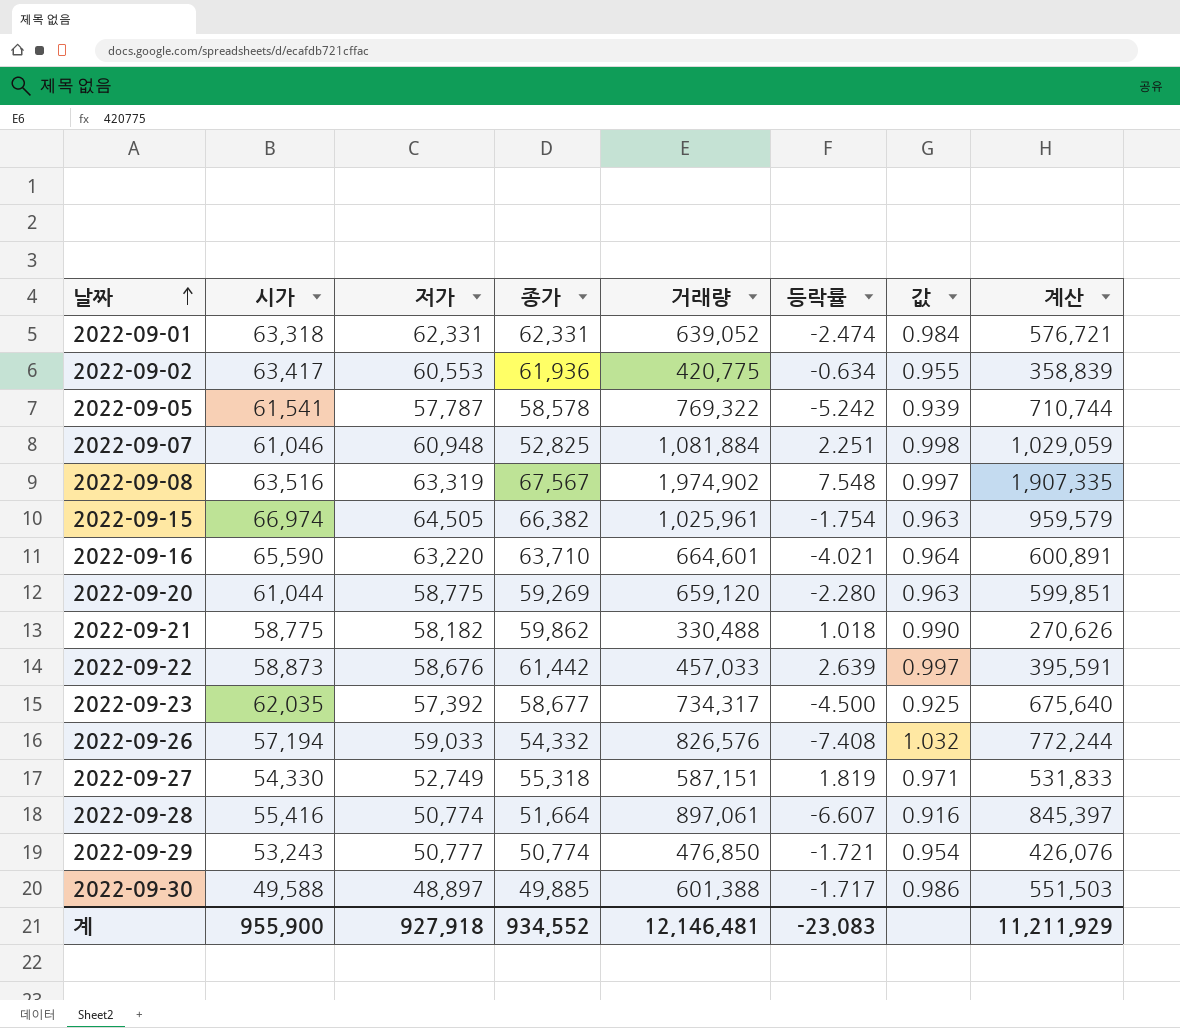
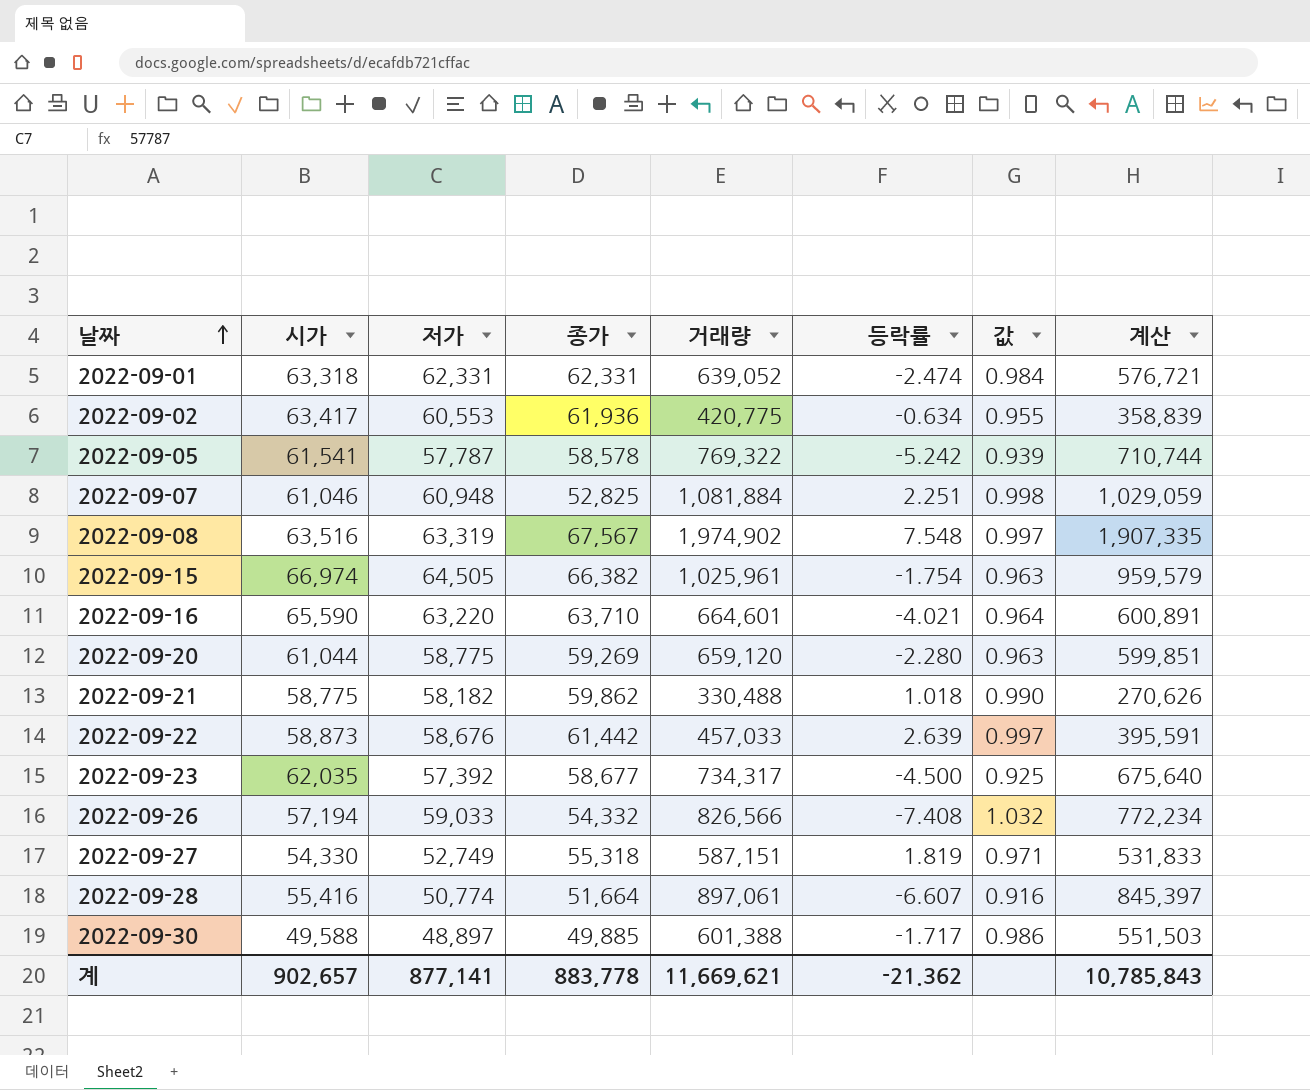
row 2022-09-29: 53,243 | 50,777 | 50,774 | 476,850 | -1.721 | 0.954 | 426,076 -> none
2022-09-26 | 거래량: 826,576 -> 826,566
2022-09-26 | 계산: 772,244 -> 772,234
계 | 시가: 955,900 -> 902,657
계 | 저가: 927,918 -> 877,141
계 | 종가: 934,552 -> 883,778
계 | 거래량: 12,146,481 -> 11,669,621
계 | 등락률: -23.083 -> -21.362
계 | 계산: 11,211,929 -> 10,785,843

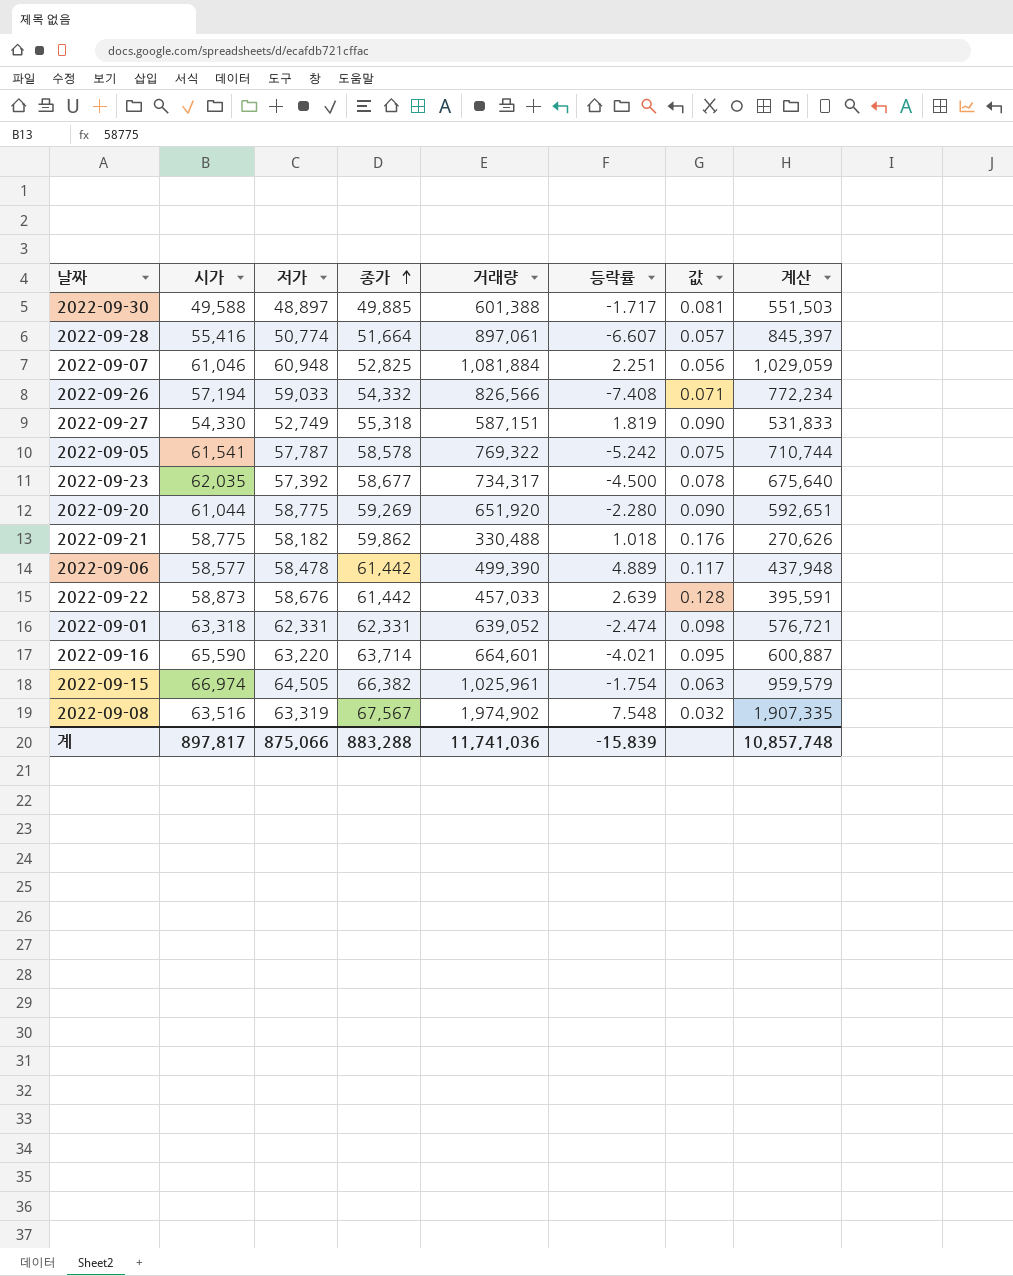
row order: 날짜 ascending -> 종가 ascending
column 값 | formula: [저가] / [시가] -> [저가] / [거래량]
row 2022-09-02: 63,417 | 60,553 | 61,936 | 420,775 | -0.634 | 0.955 | 358,839 -> none
2022-09-20 | 거래량: 659,120 -> 651,920
2022-09-20 | 계산: 599,851 -> 592,651
row 2022-09-06: none -> 58,577 | 58,478 | 61,442 | 499,390 | 4.889 | 0.117 | 437,948
2022-09-16 | 종가: 63,710 -> 63,714
2022-09-16 | 계산: 600,891 -> 600,887
계 | 시가: 902,657 -> 897,817
계 | 저가: 877,141 -> 875,066
계 | 종가: 883,778 -> 883,288
계 | 거래량: 11,669,621 -> 11,741,036
계 | 등락률: -21.362 -> -15.839
계 | 계산: 10,785,843 -> 10,857,748

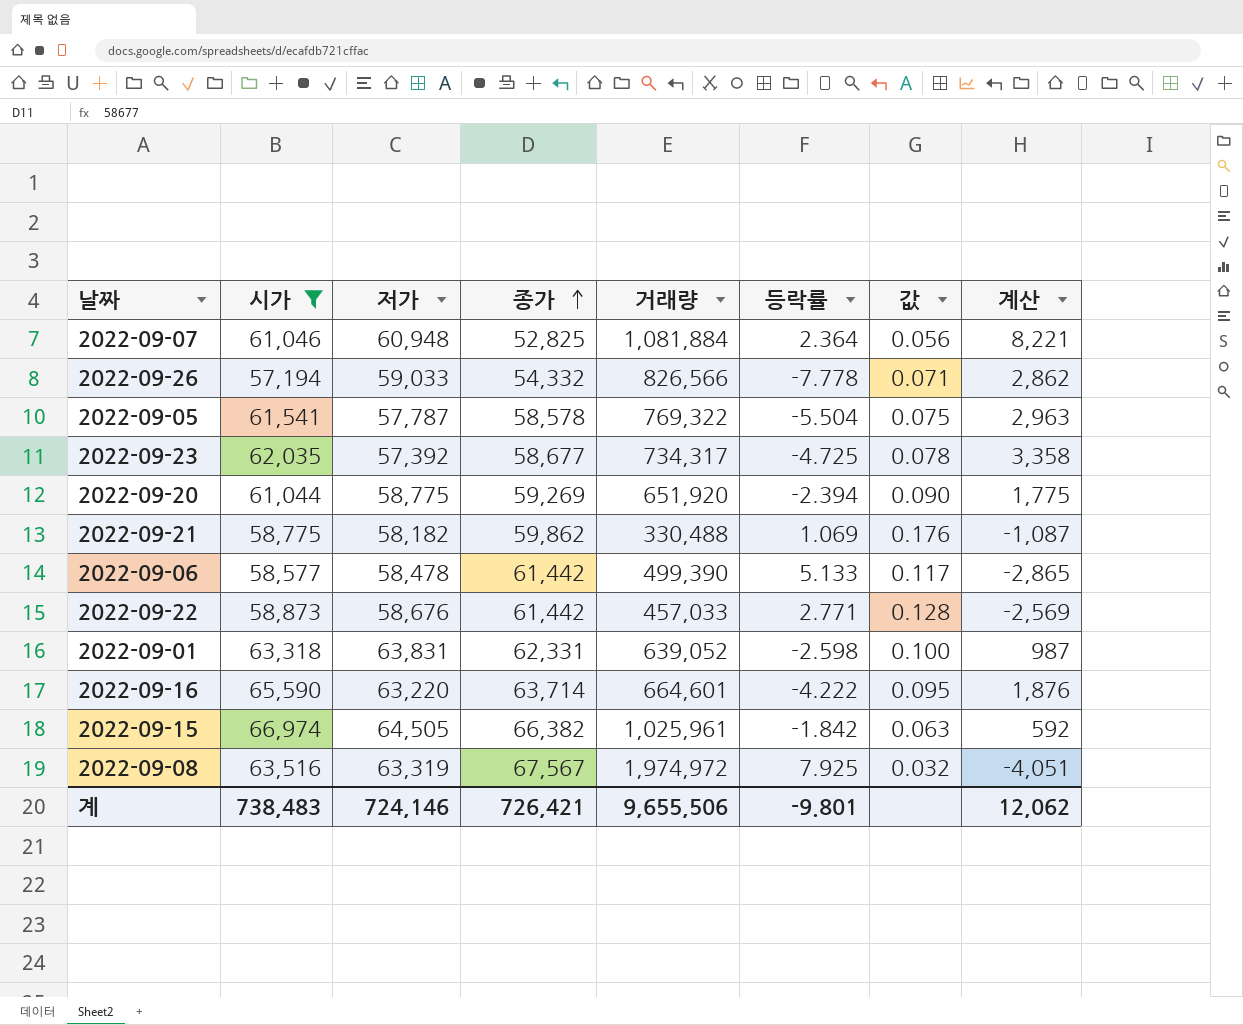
filter: none -> 시가 >= 57,194
column 계산 | formula: [거래량] - [종가] -> [시가] - [종가]
2022-09-07 | 등락률: 2.251 -> 2.364
2022-09-26 | 등락률: -7.408 -> -7.778
2022-09-05 | 등락률: -5.242 -> -5.504
2022-09-23 | 등락률: -4.500 -> -4.725
2022-09-20 | 등락률: -2.280 -> -2.394
2022-09-21 | 등락률: 1.018 -> 1.069
2022-09-06 | 등락률: 4.889 -> 5.133
2022-09-22 | 등락률: 2.639 -> 2.771
2022-09-01 | 저가: 62,331 -> 63,831
2022-09-01 | 등락률: -2.474 -> -2.598
2022-09-01 | 값: 0.098 -> 0.100
2022-09-16 | 등락률: -4.021 -> -4.222
2022-09-15 | 등락률: -1.754 -> -1.842
2022-09-08 | 거래량: 1,974,902 -> 1,974,972
2022-09-08 | 등락률: 7.548 -> 7.925
계 | 시가: 897,817 -> 738,483
계 | 저가: 875,066 -> 724,146
계 | 종가: 883,288 -> 726,421
계 | 거래량: 11,741,036 -> 9,655,506
계 | 등락률: -15.839 -> -9.801
계 | 계산: 10,857,748 -> 12,062

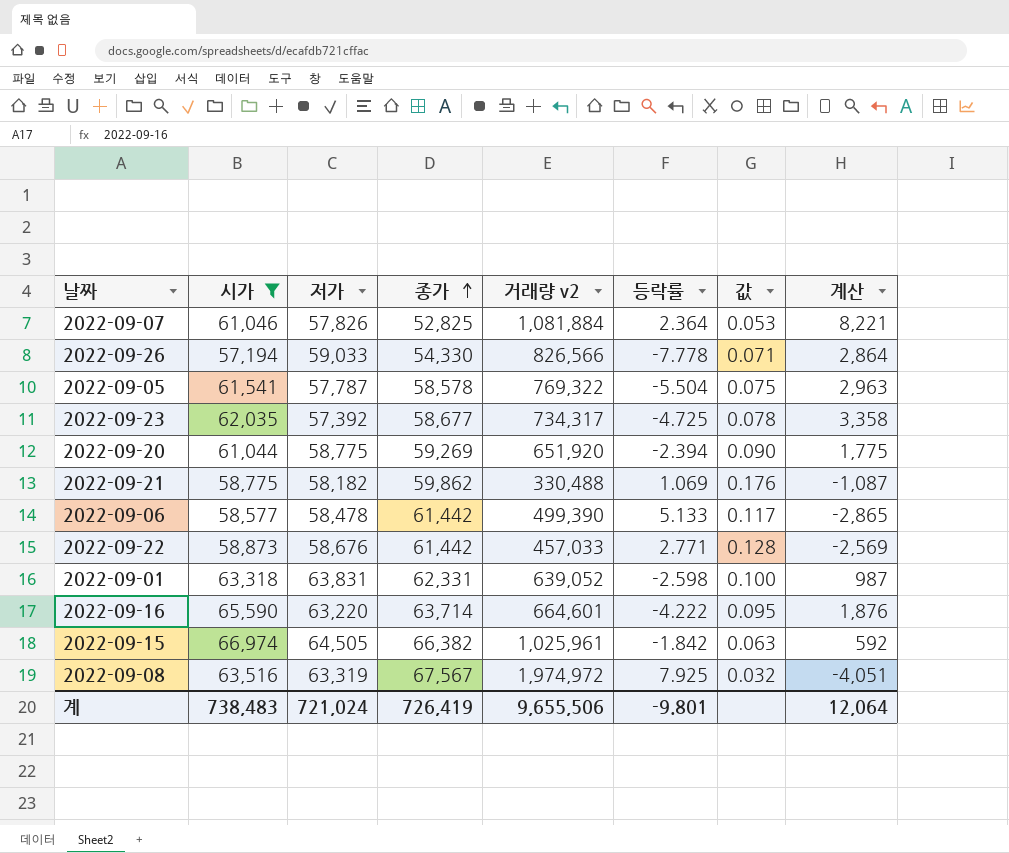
column name: 거래량 -> 거래량 v2
2022-09-07 | 저가: 60,948 -> 57,826
2022-09-07 | 값: 0.056 -> 0.053
2022-09-26 | 종가: 54,332 -> 54,330
2022-09-26 | 계산: 2,862 -> 2,864
계 | 저가: 724,146 -> 721,024
계 | 종가: 726,421 -> 726,419
계 | 계산: 12,062 -> 12,064

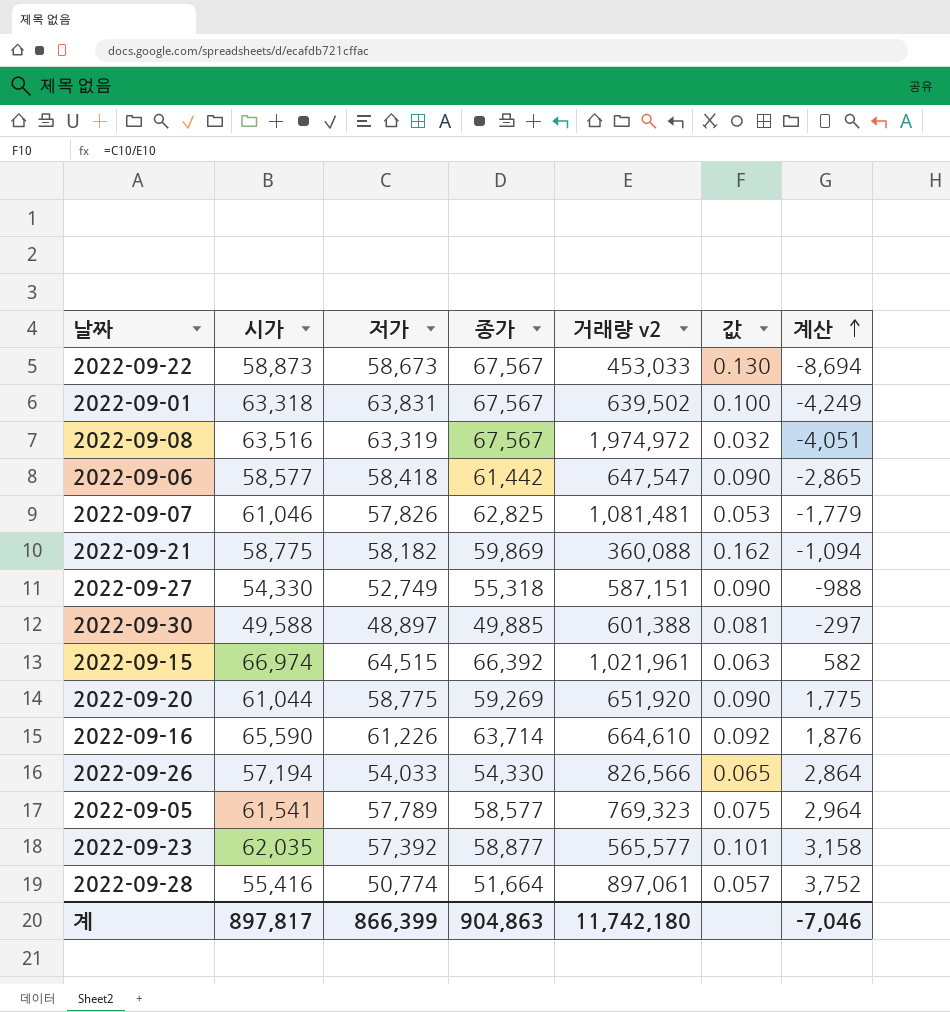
filter: 시가 >= 57,194 -> none
row order: 종가 ascending -> 계산 ascending
column 등락률 | position: 6 -> none
2022-09-22 | 저가: 58,676 -> 58,673
2022-09-22 | 종가: 61,442 -> 67,567
2022-09-22 | 거래량 v2: 457,033 -> 453,033
2022-09-22 | 값: 0.128 -> 0.130
2022-09-22 | 계산: -2,569 -> -8,694
2022-09-01 | 종가: 62,331 -> 67,567
2022-09-01 | 거래량 v2: 639,052 -> 639,502
2022-09-01 | 계산: 987 -> -4,249
2022-09-06 | 저가: 58,478 -> 58,418
2022-09-06 | 거래량 v2: 499,390 -> 647,547
2022-09-06 | 값: 0.117 -> 0.090
2022-09-07 | 종가: 52,825 -> 62,825
2022-09-07 | 거래량 v2: 1,081,884 -> 1,081,481
2022-09-07 | 계산: 8,221 -> -1,779
2022-09-21 | 종가: 59,862 -> 59,869
2022-09-21 | 거래량 v2: 330,488 -> 360,088
2022-09-21 | 값: 0.176 -> 0.162
2022-09-21 | 계산: -1,087 -> -1,094
2022-09-15 | 저가: 64,505 -> 64,515
2022-09-15 | 종가: 66,382 -> 66,392
2022-09-15 | 거래량 v2: 1,025,961 -> 1,021,961
2022-09-15 | 계산: 592 -> 582
2022-09-16 | 저가: 63,220 -> 61,226
2022-09-16 | 거래량 v2: 664,601 -> 664,610
2022-09-16 | 값: 0.095 -> 0.092
2022-09-26 | 저가: 59,033 -> 54,033
2022-09-26 | 값: 0.071 -> 0.065
2022-09-05 | 저가: 57,787 -> 57,789
2022-09-05 | 종가: 58,578 -> 58,577
2022-09-05 | 거래량 v2: 769,322 -> 769,323
2022-09-05 | 계산: 2,963 -> 2,964
2022-09-23 | 종가: 58,677 -> 58,877
2022-09-23 | 거래량 v2: 734,317 -> 565,577
2022-09-23 | 값: 0.078 -> 0.101
2022-09-23 | 계산: 3,358 -> 3,158
계 | 시가: 738,483 -> 897,817
계 | 저가: 721,024 -> 866,399
계 | 종가: 726,419 -> 904,863
계 | 거래량 v2: 9,655,506 -> 11,742,180
계 | 계산: 12,064 -> -7,046

